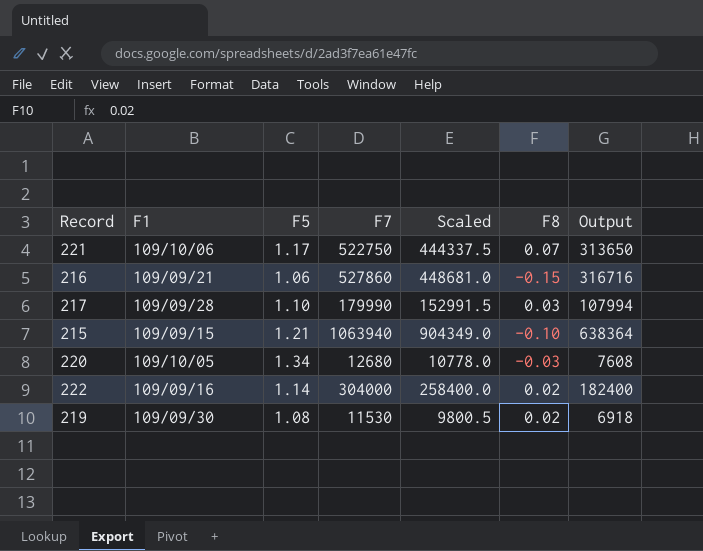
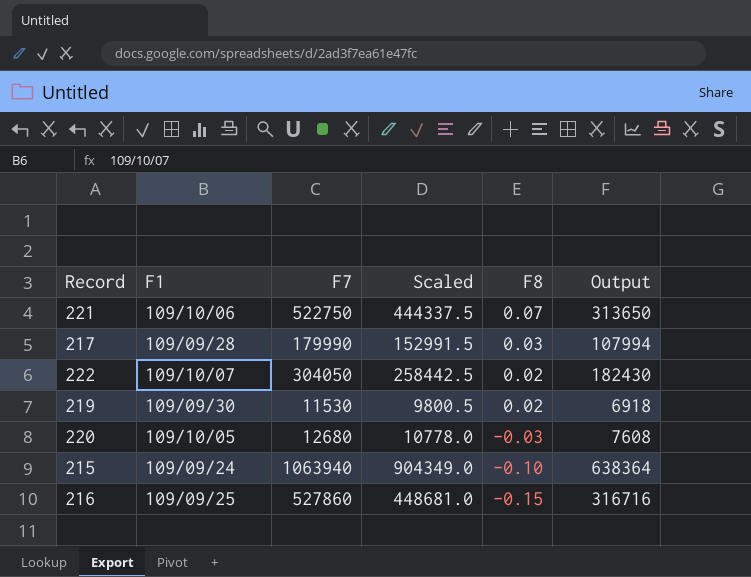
row order: none -> F8 descending
column F5 | position: 3 -> none
222 | F1: 109/09/16 -> 109/10/07
222 | F7: 304000 -> 304050
222 | Scaled: 258400.0 -> 258442.5
222 | Output: 182400 -> 182430
215 | F1: 109/09/15 -> 109/09/24
216 | F1: 109/09/21 -> 109/09/25

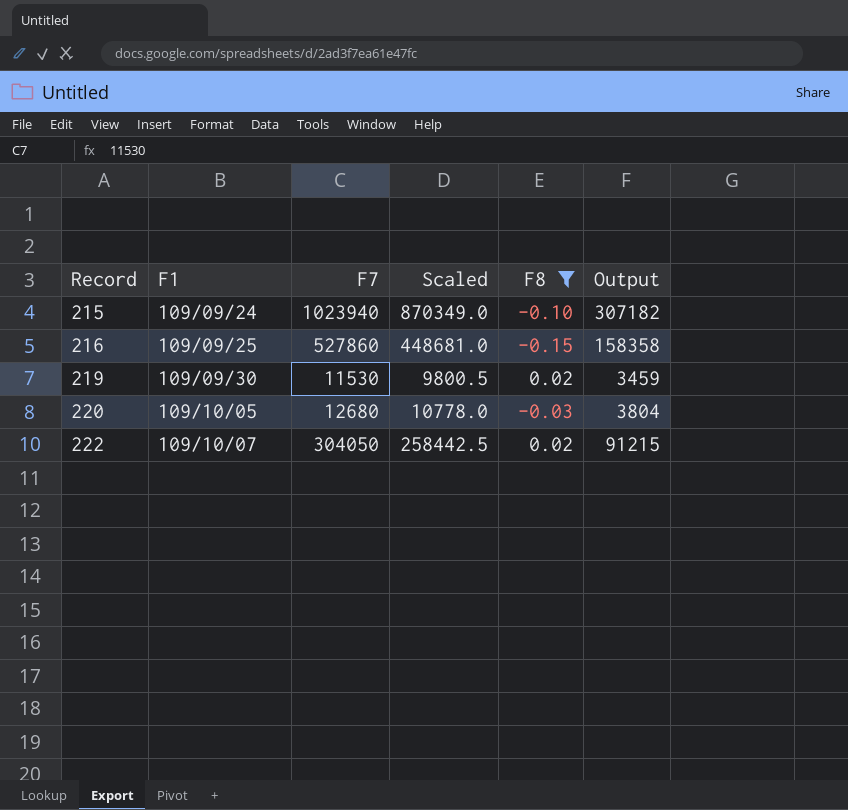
filter: none -> F8 <= 0.02
row order: F8 descending -> Record ascending
column Output | formula: [F7] * 0.6 -> [F7] * 0.3
215 | F7: 1063940 -> 1023940
215 | Scaled: 904349.0 -> 870349.0

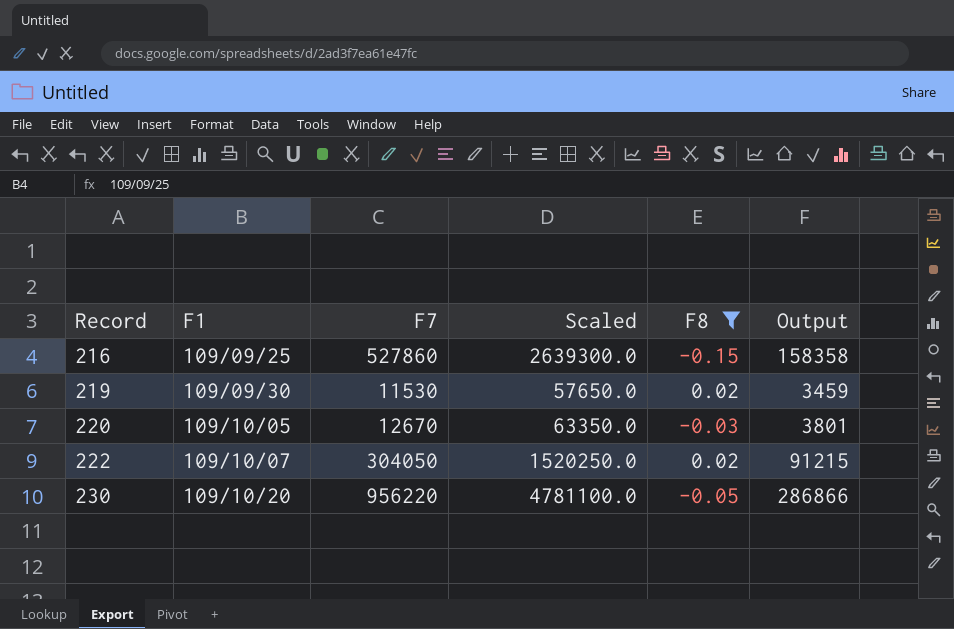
column Scaled | formula: [F7] * 0.85 -> [F7] * 5
row 215: 109/09/24 | 1023940 | 870349.0 | -0.10 | 307182 -> none
220 | F7: 12680 -> 12670
220 | Output: 3804 -> 3801
row 230: none -> 109/10/20 | 956220 | 4781100.0 | -0.05 | 286866

